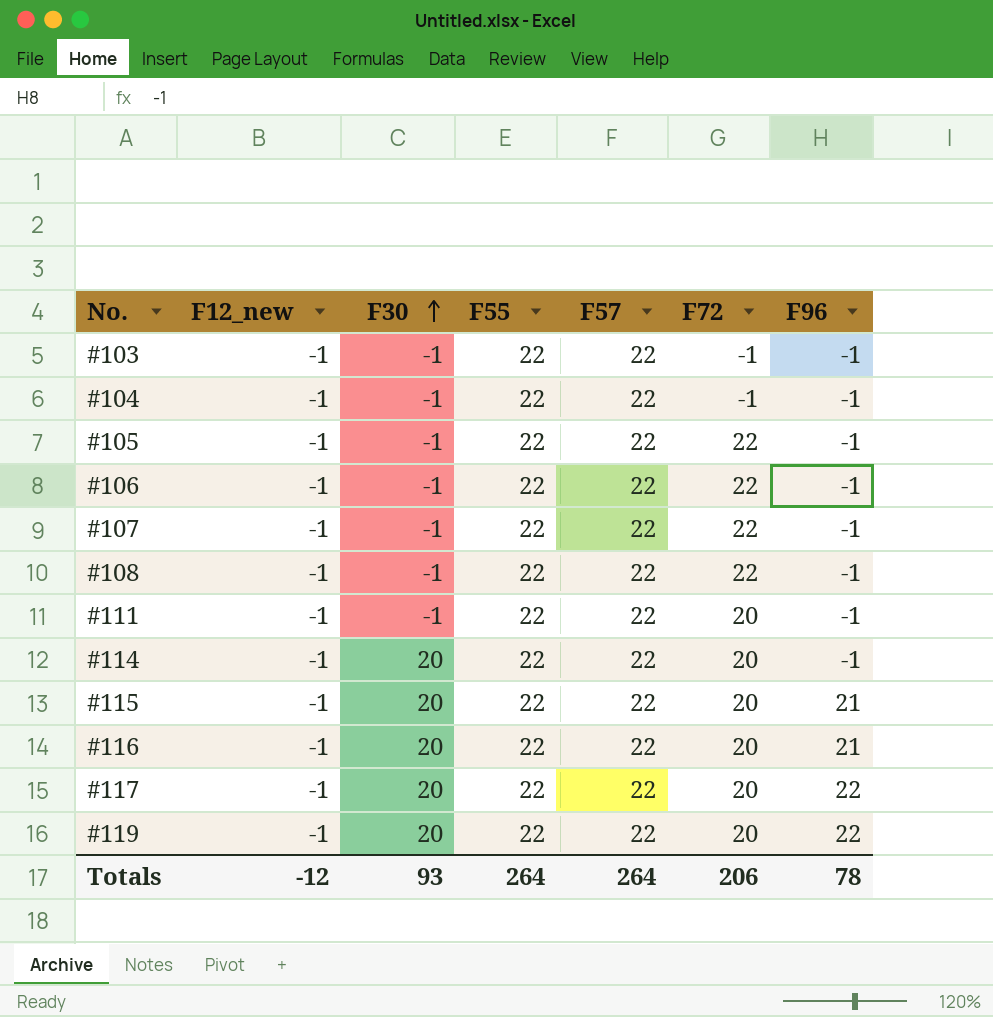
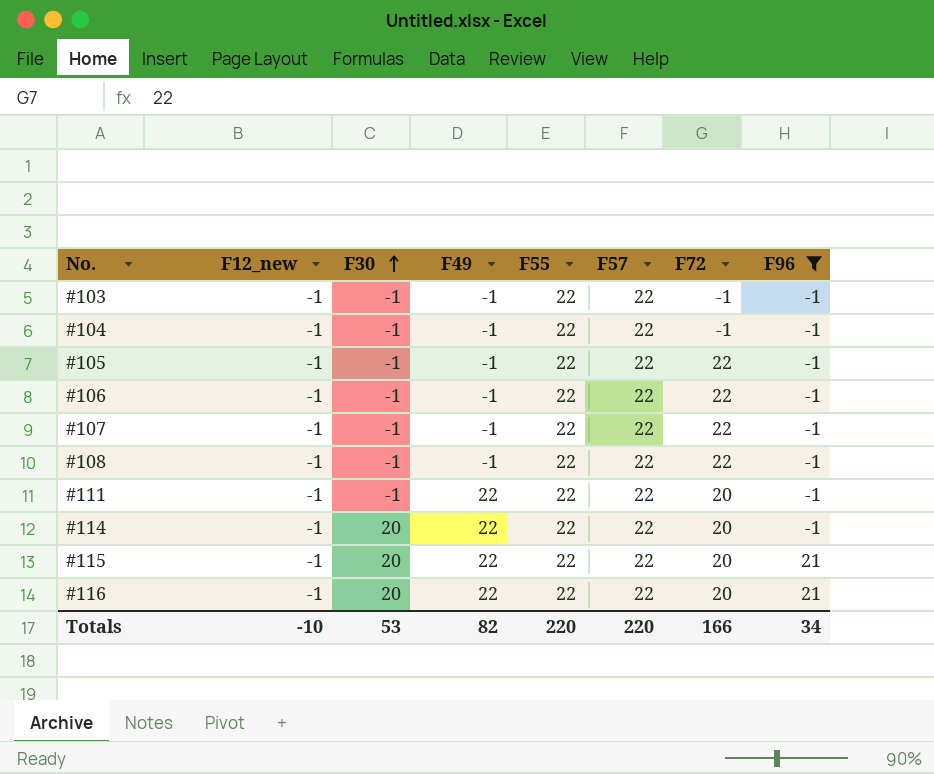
filter: none -> F96 != 22
column F49 | position: none -> 4
Totals | F12_new: -12 -> -10
Totals | F30: 93 -> 53
Totals | F55: 264 -> 220
Totals | F57: 264 -> 220
Totals | F72: 206 -> 166
Totals | F96: 78 -> 34

